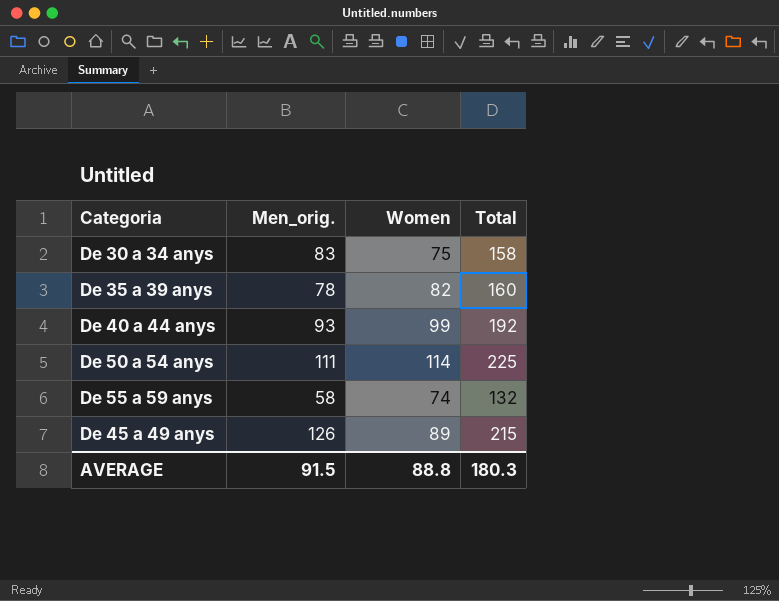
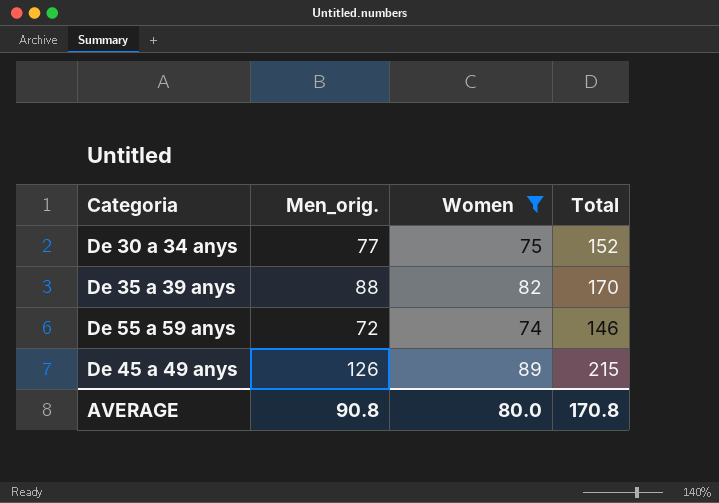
filter: none -> Women <= 89
De 30 a 34 anys | Men_orig.: 83 -> 77
De 30 a 34 anys | Total: 158 -> 152
De 35 a 39 anys | Men_orig.: 78 -> 88
De 35 a 39 anys | Total: 160 -> 170
De 55 a 59 anys | Men_orig.: 58 -> 72
De 55 a 59 anys | Total: 132 -> 146
AVERAGE | Men_orig.: 91.5 -> 90.8
AVERAGE | Women: 88.8 -> 80.0
AVERAGE | Total: 180.3 -> 170.8

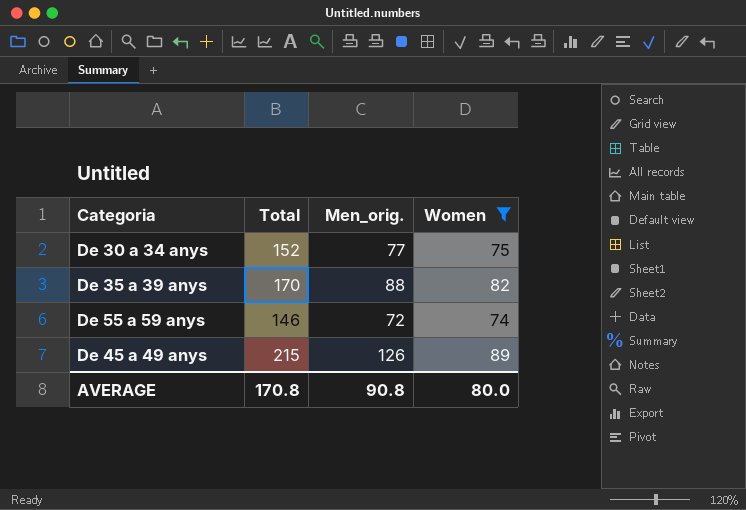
column Total | position: 4 -> 2

